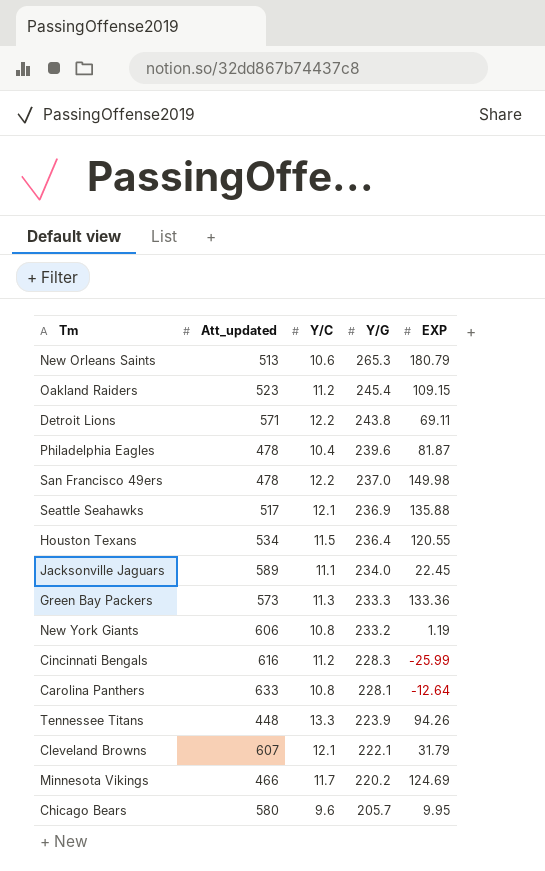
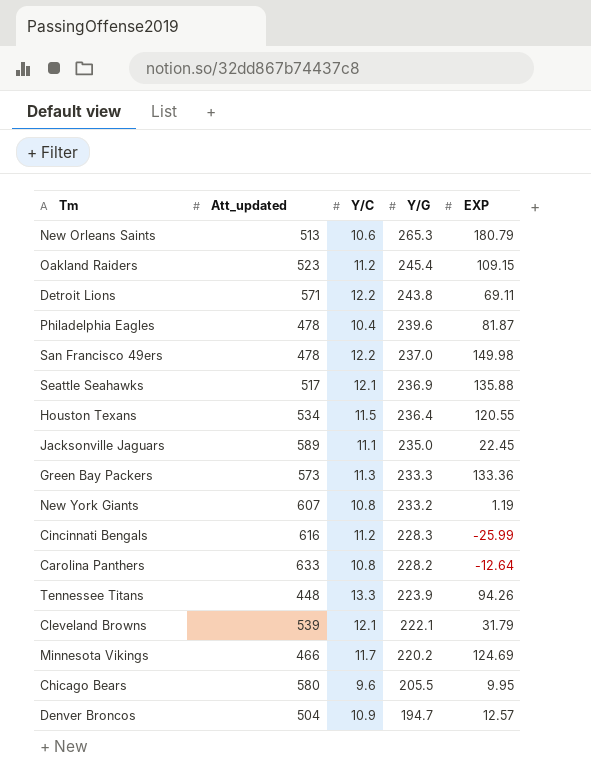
Jacksonville Jaguars | Y/G: 234.0 -> 235.0
New York Giants | Att_updated: 606 -> 607
Carolina Panthers | Y/G: 228.1 -> 228.2
Cleveland Browns | Att_updated: 607 -> 539
Chicago Bears | Y/G: 205.7 -> 205.5
row Denver Broncos: none -> 504 | 10.9 | 194.7 | 12.57

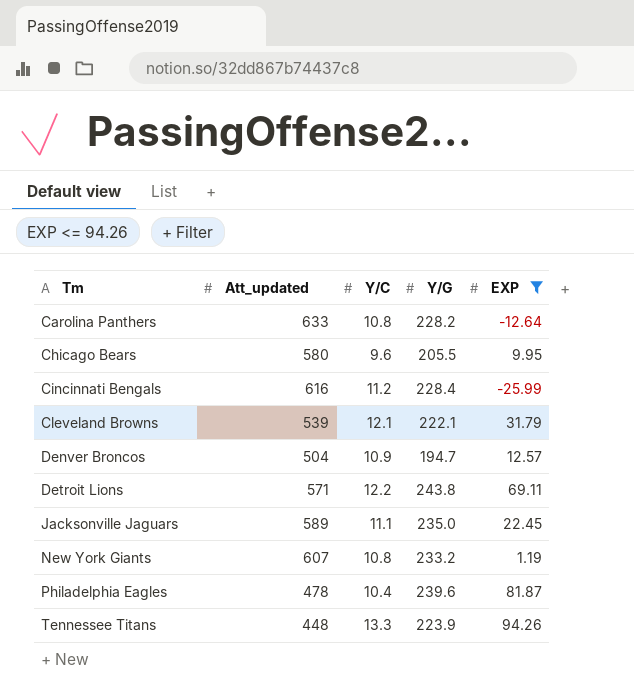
filter: none -> EXP <= 94.26
row order: Y/G descending -> Tm ascending
Cincinnati Bengals | Y/G: 228.3 -> 228.4

